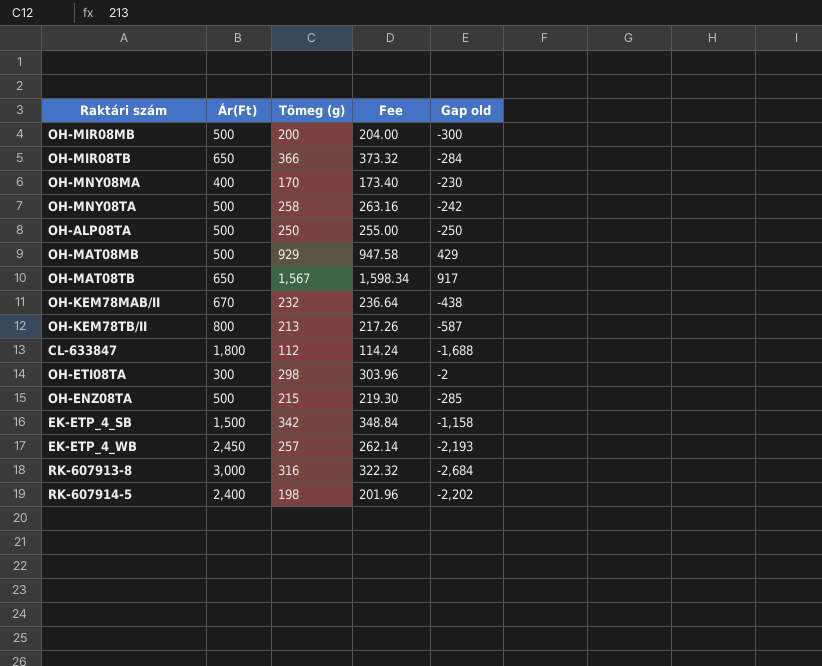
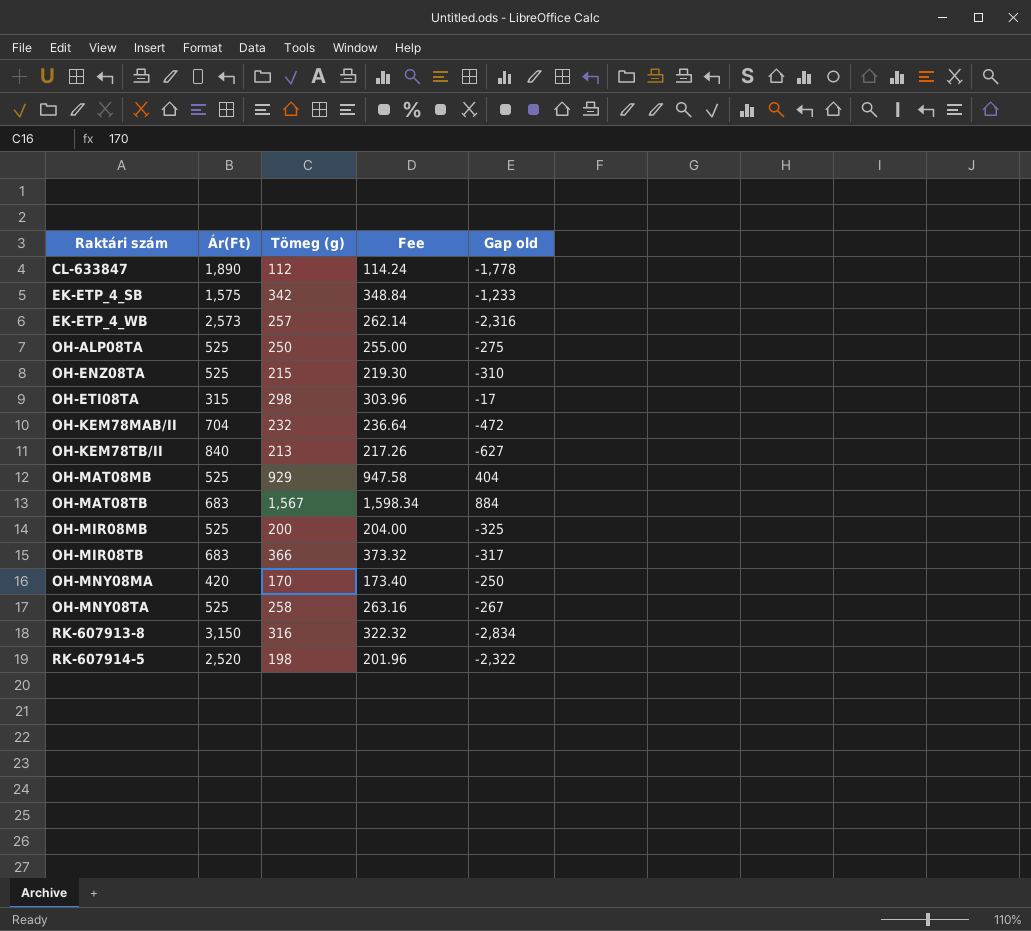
row order: none -> Raktári szám ascending
CL-633847 | Ár(Ft): 1,800 -> 1,890
CL-633847 | Gap old: -1,688 -> -1,778
EK-ETP_4_SB | Ár(Ft): 1,500 -> 1,575
EK-ETP_4_SB | Gap old: -1,158 -> -1,233
EK-ETP_4_WB | Ár(Ft): 2,450 -> 2,573
EK-ETP_4_WB | Gap old: -2,193 -> -2,316
OH-ALP08TA | Ár(Ft): 500 -> 525
OH-ALP08TA | Gap old: -250 -> -275
OH-ENZ08TA | Ár(Ft): 500 -> 525
OH-ENZ08TA | Gap old: -285 -> -310
OH-ETI08TA | Ár(Ft): 300 -> 315
OH-ETI08TA | Gap old: -2 -> -17
OH-KEM78MAB/II | Ár(Ft): 670 -> 704
OH-KEM78MAB/II | Gap old: -438 -> -472
OH-KEM78TB/II | Ár(Ft): 800 -> 840
OH-KEM78TB/II | Gap old: -587 -> -627
OH-MAT08MB | Ár(Ft): 500 -> 525
OH-MAT08MB | Gap old: 429 -> 404
OH-MAT08TB | Ár(Ft): 650 -> 683
OH-MAT08TB | Gap old: 917 -> 884
OH-MIR08MB | Ár(Ft): 500 -> 525
OH-MIR08MB | Gap old: -300 -> -325
OH-MIR08TB | Ár(Ft): 650 -> 683
OH-MIR08TB | Gap old: -284 -> -317
OH-MNY08MA | Ár(Ft): 400 -> 420
OH-MNY08MA | Gap old: -230 -> -250
OH-MNY08TA | Ár(Ft): 500 -> 525
OH-MNY08TA | Gap old: -242 -> -267
RK-607913-8 | Ár(Ft): 3,000 -> 3,150
RK-607913-8 | Gap old: -2,684 -> -2,834
RK-607914-5 | Ár(Ft): 2,400 -> 2,520
RK-607914-5 | Gap old: -2,202 -> -2,322

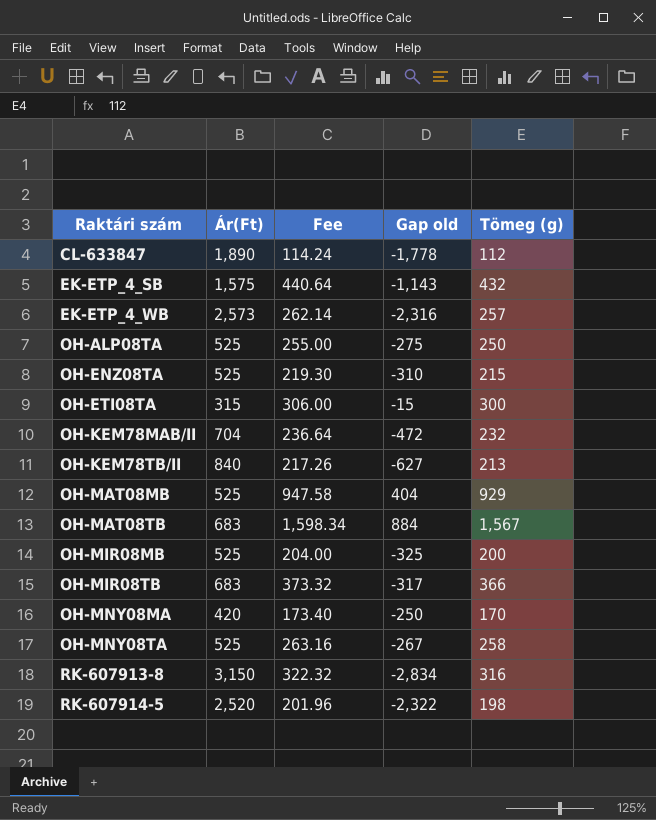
column Tömeg (g) | position: 3 -> 5
EK-ETP_4_SB | Fee: 348.84 -> 440.64
EK-ETP_4_SB | Gap old: -1,233 -> -1,143
EK-ETP_4_SB | Tömeg (g): 342 -> 432
OH-ETI08TA | Fee: 303.96 -> 306.00
OH-ETI08TA | Gap old: -17 -> -15
OH-ETI08TA | Tömeg (g): 298 -> 300

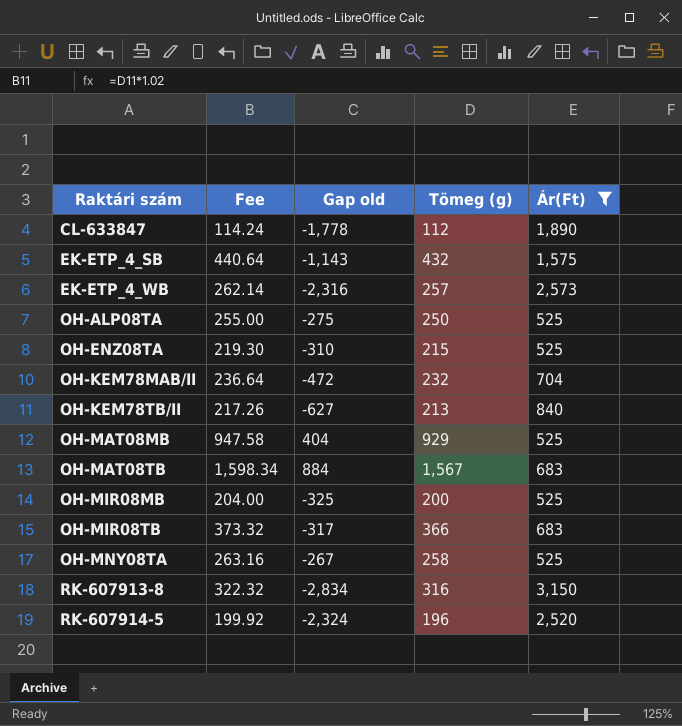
filter: none -> Ár(Ft) >= 525
column Ár(Ft) | position: 2 -> 5
RK-607914-5 | Fee: 201.96 -> 199.92
RK-607914-5 | Gap old: -2,322 -> -2,324
RK-607914-5 | Tömeg (g): 198 -> 196

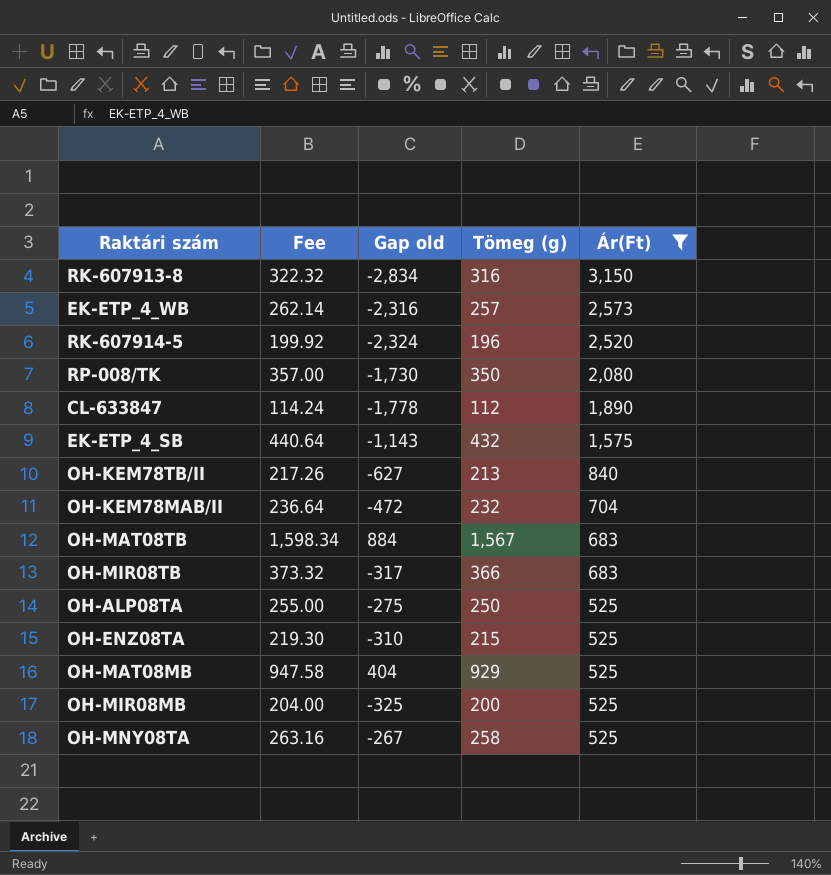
row order: Raktári szám ascending -> Ár(Ft) descending
row RP-008/TK: none -> 357.00 | -1,730 | 350 | 2,080

